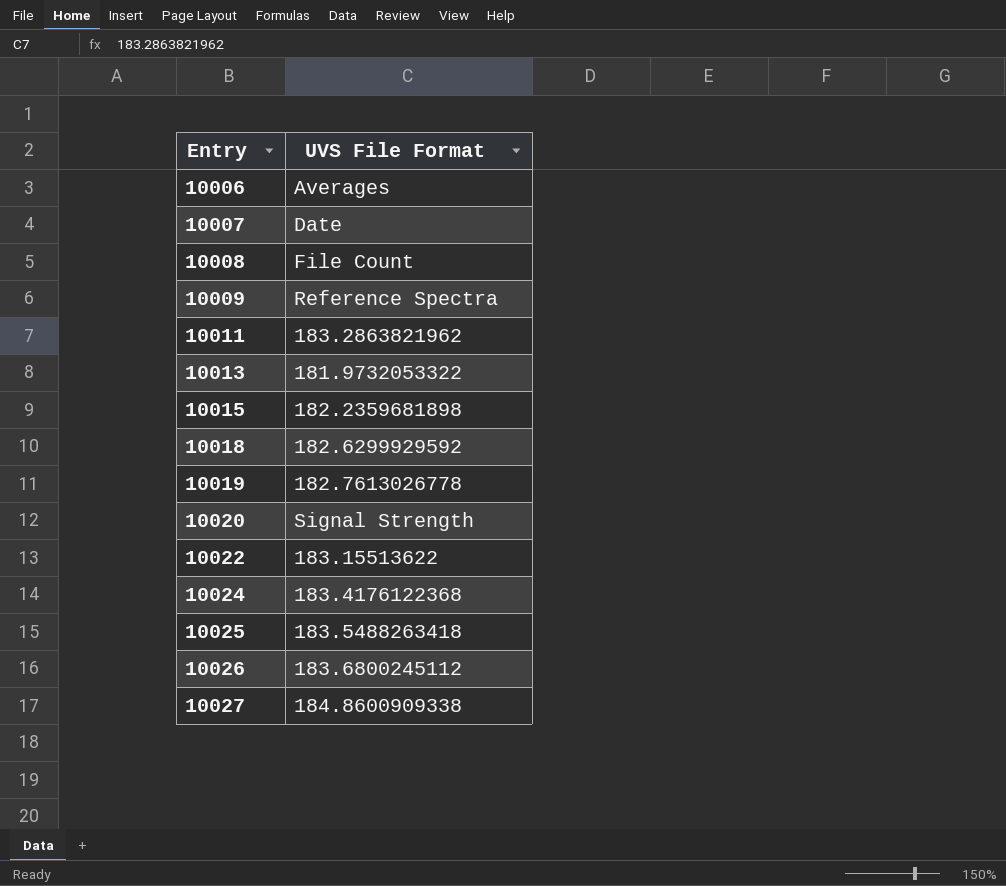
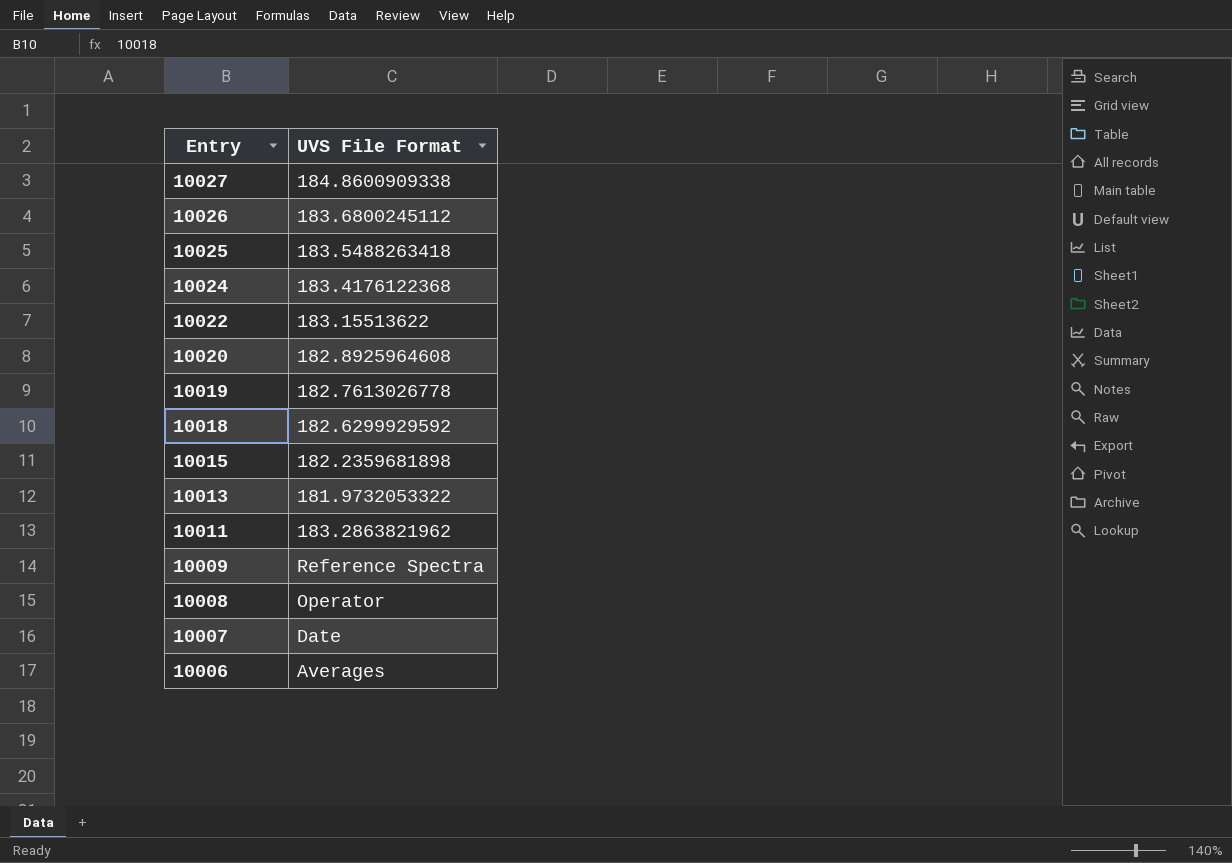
row order: Entry ascending -> Entry descending
10020 | UVS File Format: Signal Strength -> 182.8925964608
10008 | UVS File Format: File Count -> Operator

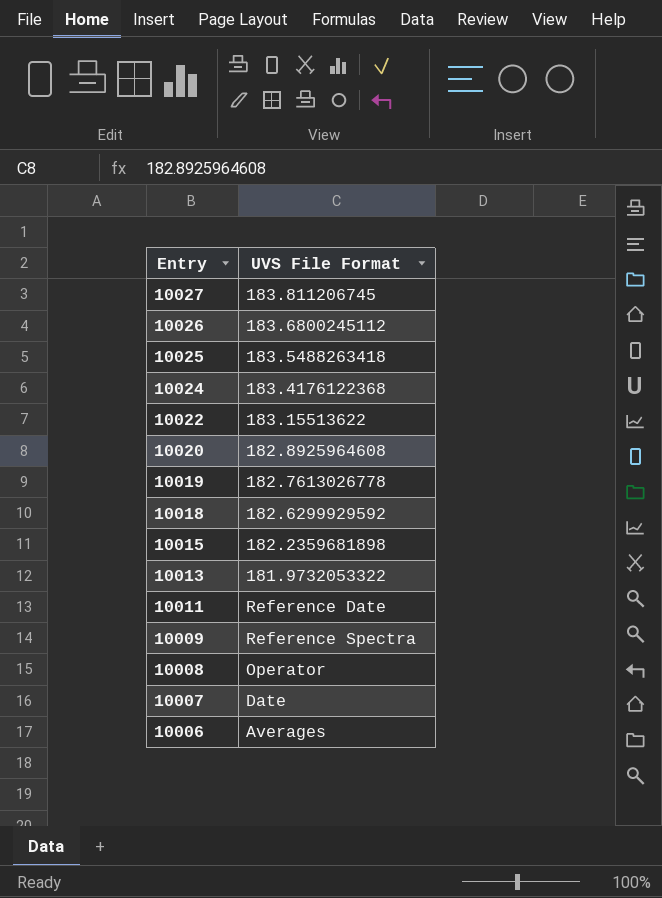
10027 | UVS File Format: 184.8600909338 -> 183.811206745
10011 | UVS File Format: 183.2863821962 -> Reference Date

